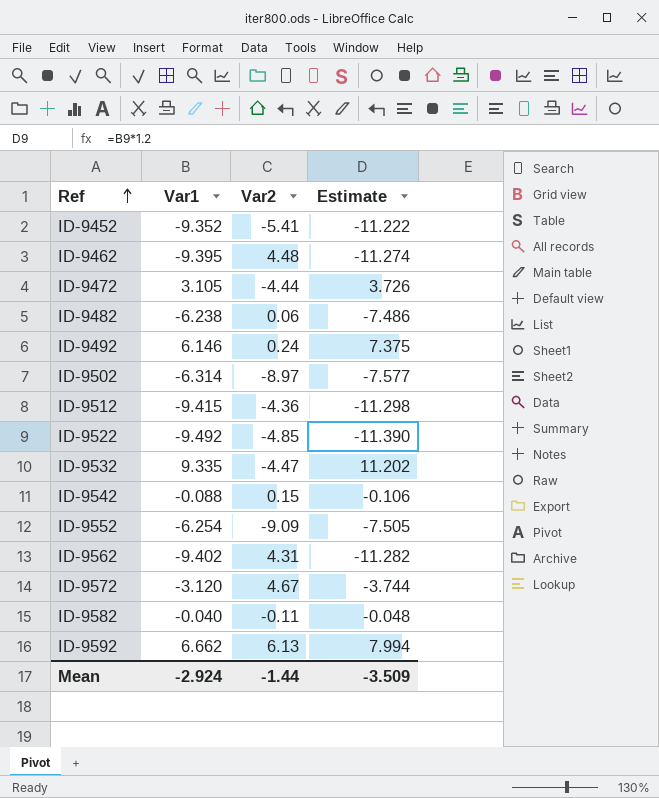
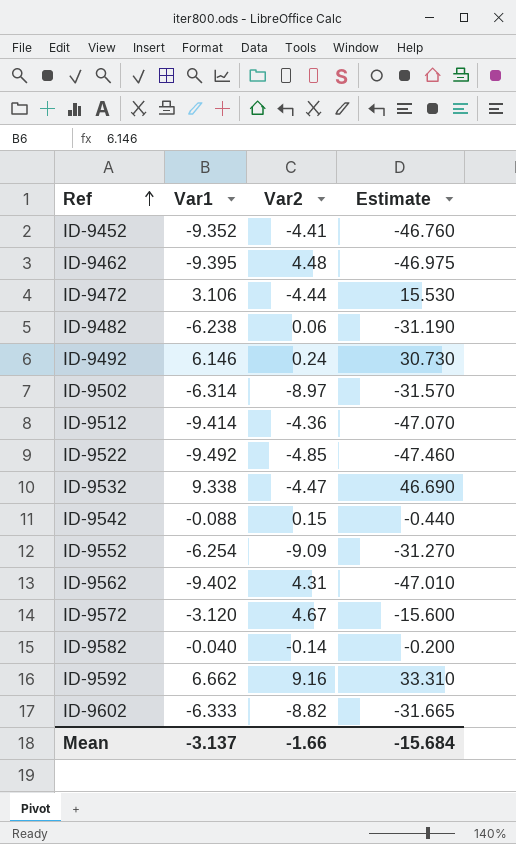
column Estimate | formula: [Var1] * 1.2 -> [Var1] * 5
ID-9452 | Var2: -5.41 -> -4.41
ID-9472 | Var1: 3.105 -> 3.106
ID-9512 | Var1: -9.415 -> -9.414
ID-9532 | Var1: 9.335 -> 9.338
ID-9582 | Var2: -0.11 -> -0.14
ID-9592 | Var2: 6.13 -> 9.16
row ID-9602: none -> -6.333 | -8.82 | -31.665
Mean | Var1: -2.924 -> -3.137
Mean | Var2: -1.44 -> -1.66
Mean | Estimate: -3.509 -> -15.684

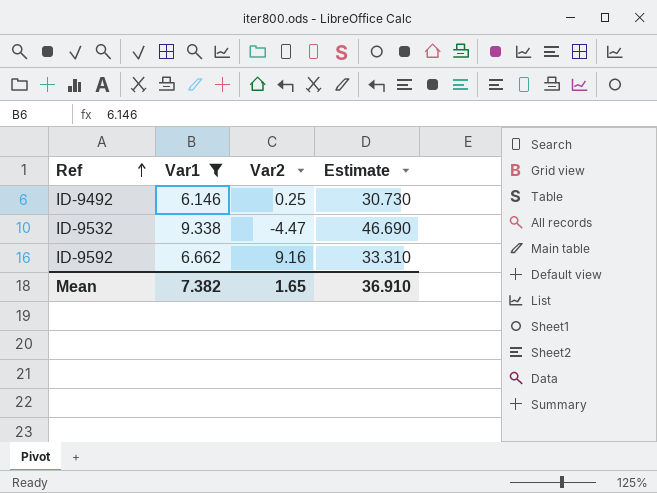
filter: none -> Var1 >= 6.146
ID-9492 | Var2: 0.24 -> 0.25
Mean | Var1: -3.137 -> 7.382
Mean | Var2: -1.66 -> 1.65
Mean | Estimate: -15.684 -> 36.910

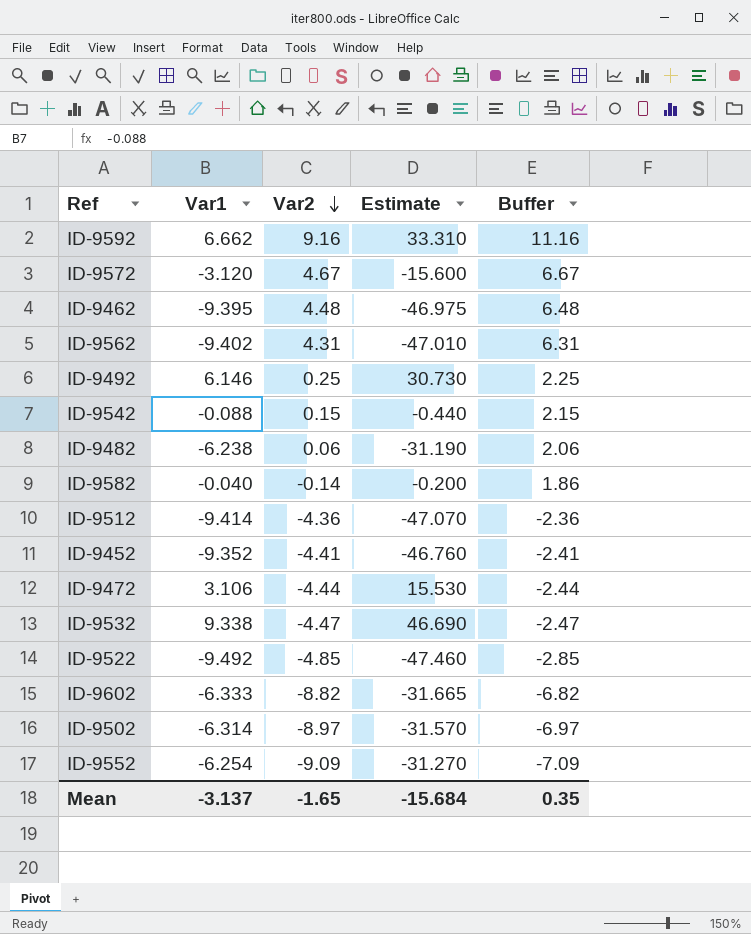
filter: Var1 >= 6.146 -> none
row order: Ref ascending -> Var2 descending
column Buffer | formula: none -> [Var2] + 2
Mean | Var1: 7.382 -> -3.137
Mean | Var2: 1.65 -> -1.65
Mean | Estimate: 36.910 -> -15.684

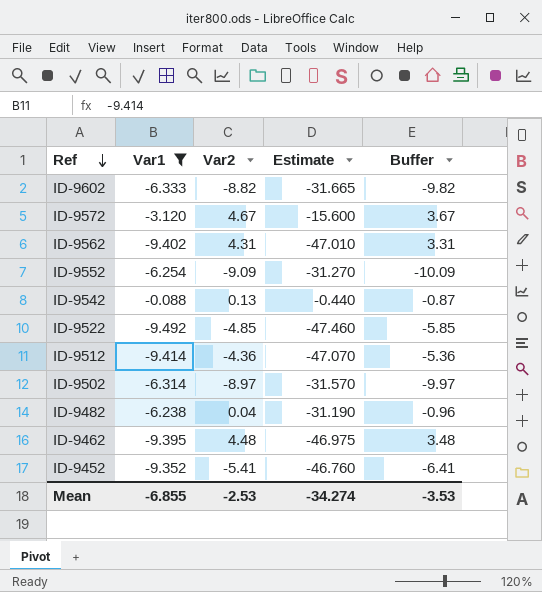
filter: none -> Var1 <= -0.088
row order: Var2 descending -> Ref descending
column Buffer | formula: [Var2] + 2 -> [Var2] - 1
ID-9542 | Var2: 0.15 -> 0.13
ID-9482 | Var2: 0.06 -> 0.04
ID-9452 | Var2: -4.41 -> -5.41
Mean | Var1: -3.137 -> -6.855
Mean | Var2: -1.65 -> -2.53
Mean | Estimate: -15.684 -> -34.274
Mean | Buffer: 0.35 -> -3.53

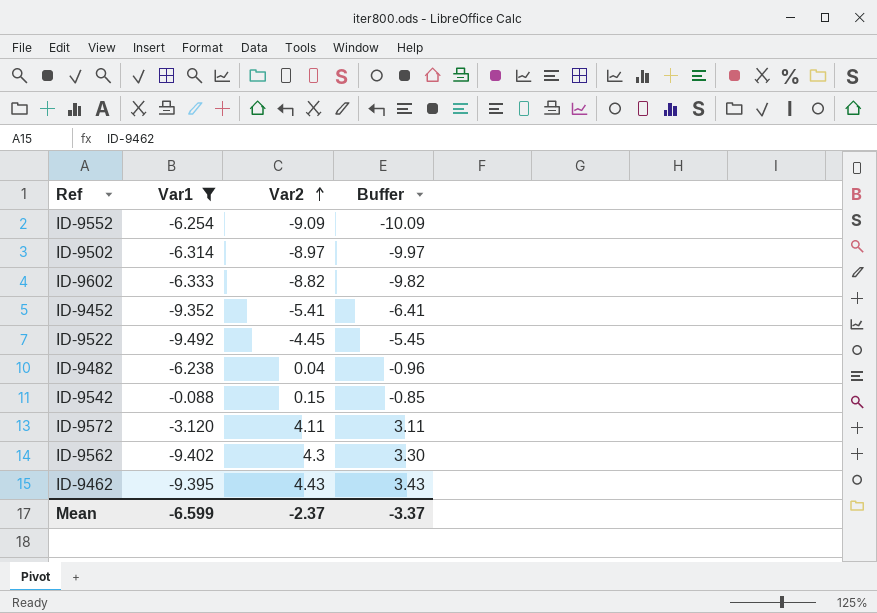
row order: Ref descending -> Var2 ascending
column Estimate | formula: [Var1] * 5 -> none
row ID-9512: -9.414 | -4.36 | -47.070 | -5.36 -> none
ID-9522 | Var2: -4.85 -> -4.45
ID-9522 | Buffer: -5.85 -> -5.45
ID-9542 | Var2: 0.13 -> 0.15
ID-9542 | Buffer: -0.87 -> -0.85
ID-9572 | Var2: 4.67 -> 4.11
ID-9572 | Buffer: 3.67 -> 3.11
ID-9562 | Var2: 4.31 -> 4.3
ID-9562 | Buffer: 3.31 -> 3.30
ID-9462 | Var2: 4.48 -> 4.43
ID-9462 | Buffer: 3.48 -> 3.43
Mean | Var1: -6.855 -> -6.599
Mean | Var2: -2.53 -> -2.37
Mean | Buffer: -3.53 -> -3.37

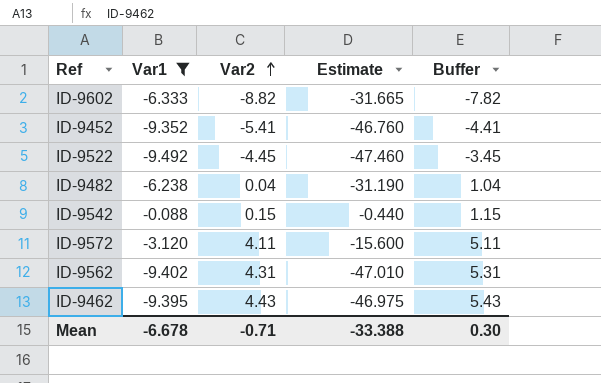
column Estimate | formula: none -> [Var1] * 5
column Buffer | formula: [Var2] - 1 -> [Var2] + 1
row ID-9552: -6.254 | -9.09 | -10.09 -> none
row ID-9502: -6.314 | -8.97 | -9.97 -> none
ID-9562 | Var2: 4.3 -> 4.31
Mean | Var1: -6.599 -> -6.678
Mean | Var2: -2.37 -> -0.71
Mean | Buffer: -3.37 -> 0.30

